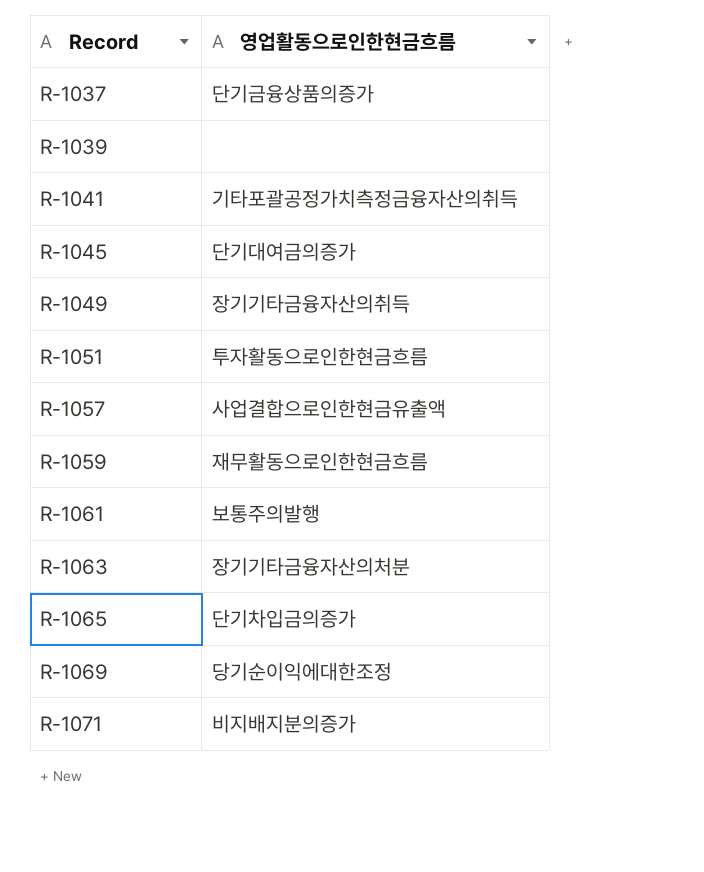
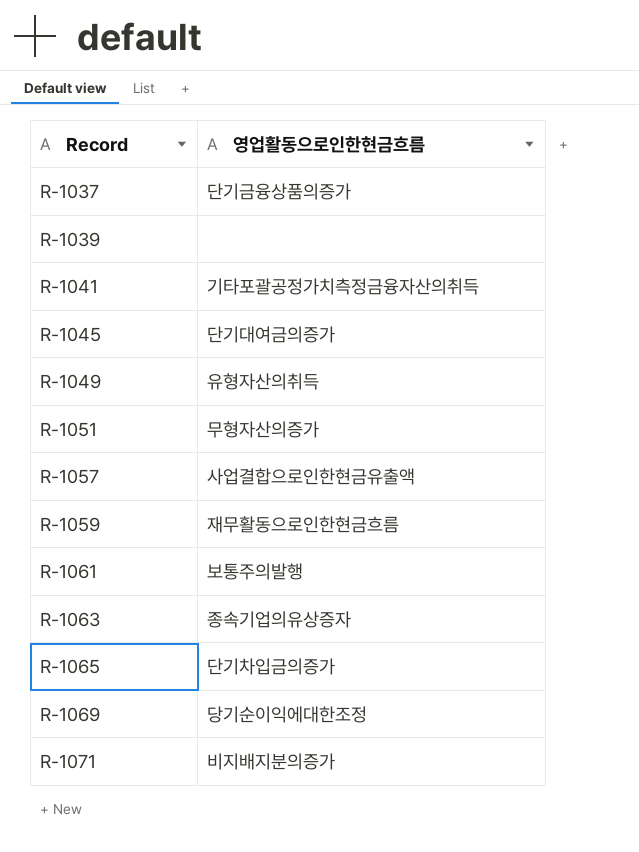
R-1049 | 영업활동으로인한현금흐름: 장기기타금융자산의취득 -> 유형자산의취득
R-1051 | 영업활동으로인한현금흐름: 투자활동으로인한현금흐름 -> 무형자산의증가
R-1063 | 영업활동으로인한현금흐름: 장기기타금융자산의처분 -> 종속기업의유상증자

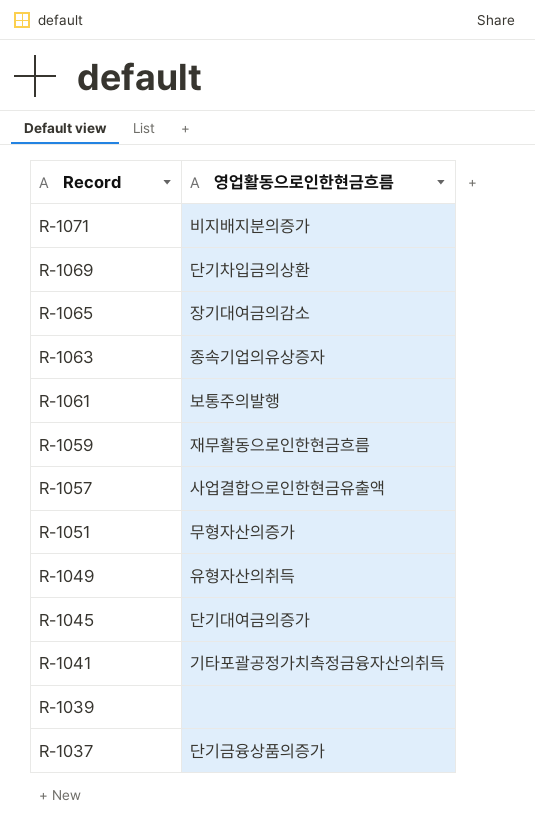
row order: Record ascending -> Record descending
R-1069 | 영업활동으로인한현금흐름: 당기순이익에대한조정 -> 단기차입금의상환
R-1065 | 영업활동으로인한현금흐름: 단기차입금의증가 -> 장기대여금의감소

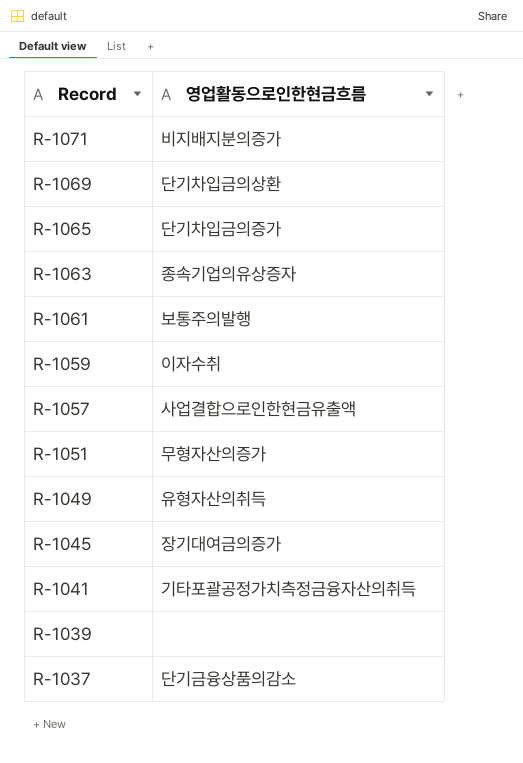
R-1065 | 영업활동으로인한현금흐름: 장기대여금의감소 -> 단기차입금의증가
R-1059 | 영업활동으로인한현금흐름: 재무활동으로인한현금흐름 -> 이자수취
R-1045 | 영업활동으로인한현금흐름: 단기대여금의증가 -> 장기대여금의증가
R-1037 | 영업활동으로인한현금흐름: 단기금융상품의증가 -> 단기금융상품의감소

